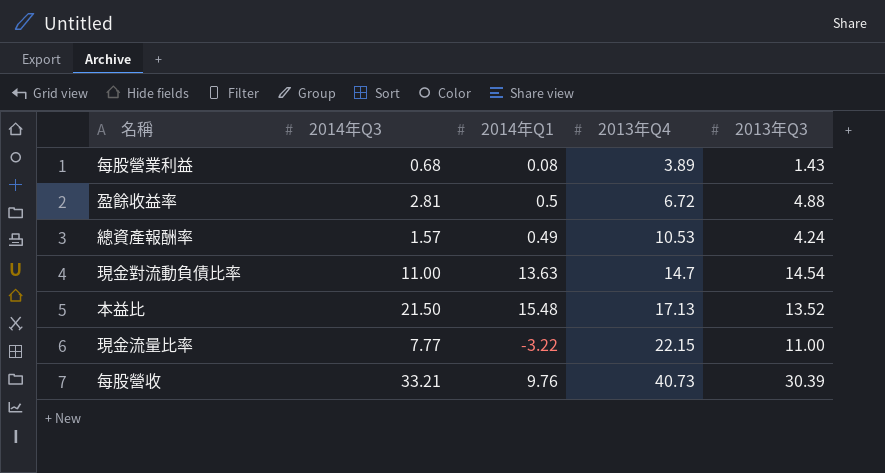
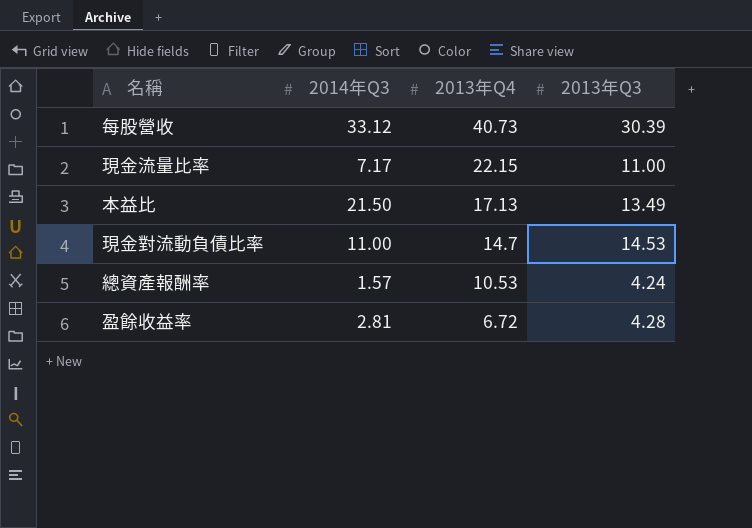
row order: 2013年Q4 ascending -> 2013年Q4 descending
column 2014年Q1 | position: 3 -> none
row 每股營業利益: 0.68 | 0.08 | 3.89 | 1.43 -> none
每股營收 | 2014年Q3: 33.21 -> 33.12
現金流量比率 | 2014年Q3: 7.77 -> 7.17
本益比 | 2013年Q3: 13.52 -> 13.49
現金對流動負債比率 | 2013年Q3: 14.54 -> 14.53
盈餘收益率 | 2013年Q3: 4.88 -> 4.28

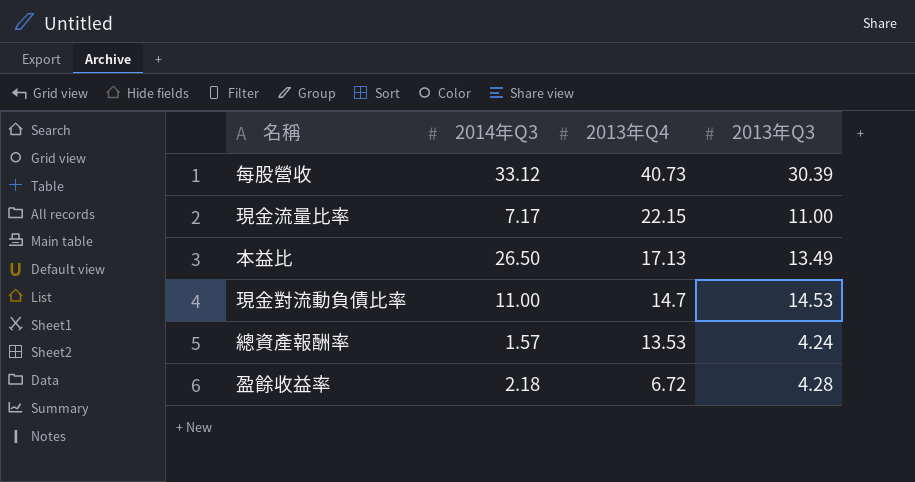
本益比 | 2014年Q3: 21.50 -> 26.50
總資產報酬率 | 2013年Q4: 10.53 -> 13.53
盈餘收益率 | 2014年Q3: 2.81 -> 2.18

